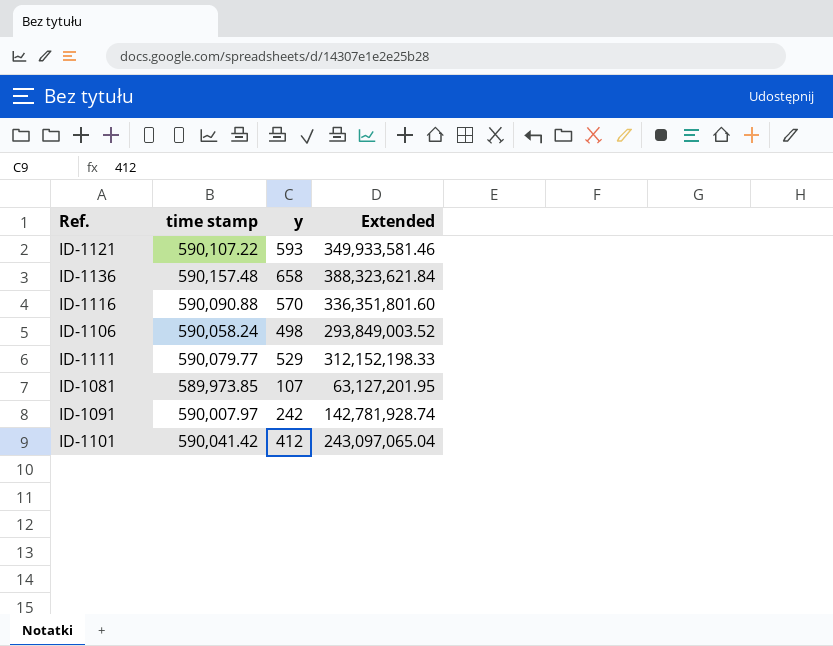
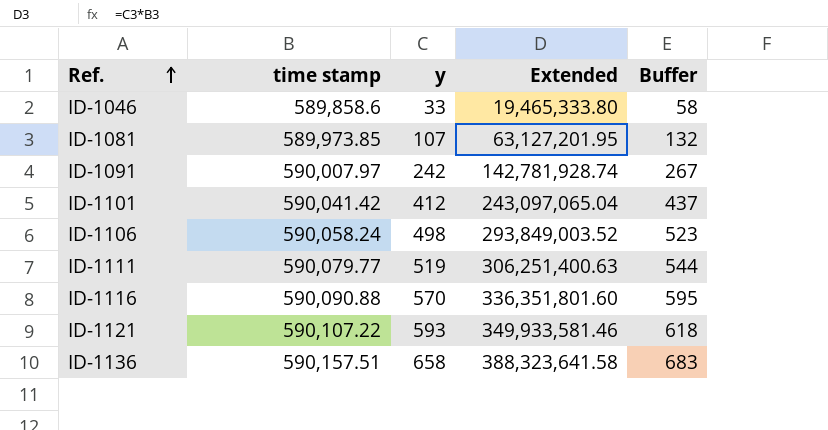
row order: none -> Ref. ascending
column Buffer | formula: none -> [y] + 25
row ID-1046: none -> 589,858.6 | 33 | 19,465,333.80 | 58
ID-1111 | y: 529 -> 519
ID-1111 | Extended: 312,152,198.33 -> 306,251,400.63
ID-1136 | time stamp: 590,157.48 -> 590,157.51
ID-1136 | Extended: 388,323,621.84 -> 388,323,641.58

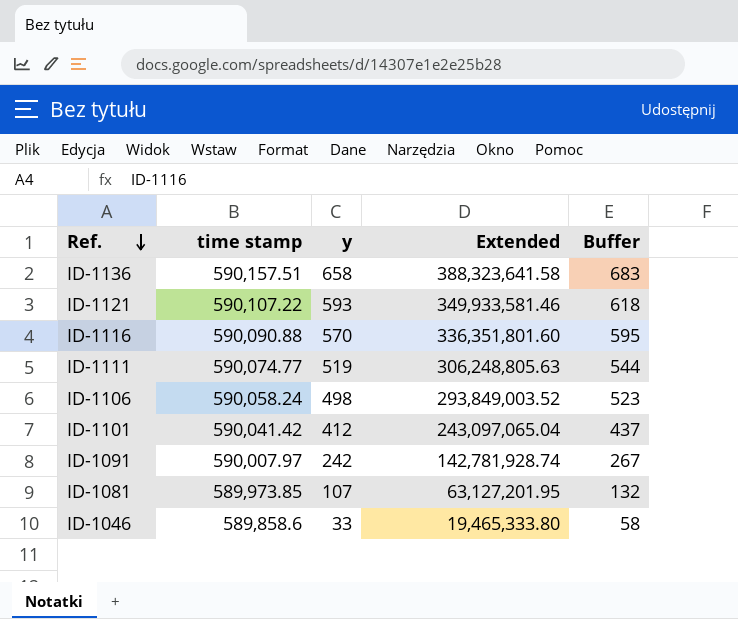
row order: Ref. ascending -> Ref. descending
ID-1111 | time stamp: 590,079.77 -> 590,074.77
ID-1111 | Extended: 306,251,400.63 -> 306,248,805.63

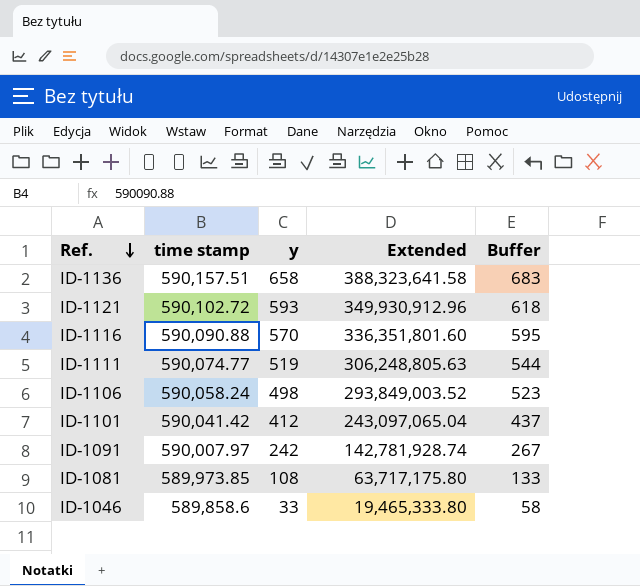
ID-1121 | time stamp: 590,107.22 -> 590,102.72
ID-1121 | Extended: 349,933,581.46 -> 349,930,912.96
ID-1081 | y: 107 -> 108
ID-1081 | Extended: 63,127,201.95 -> 63,717,175.80
ID-1081 | Buffer: 132 -> 133

